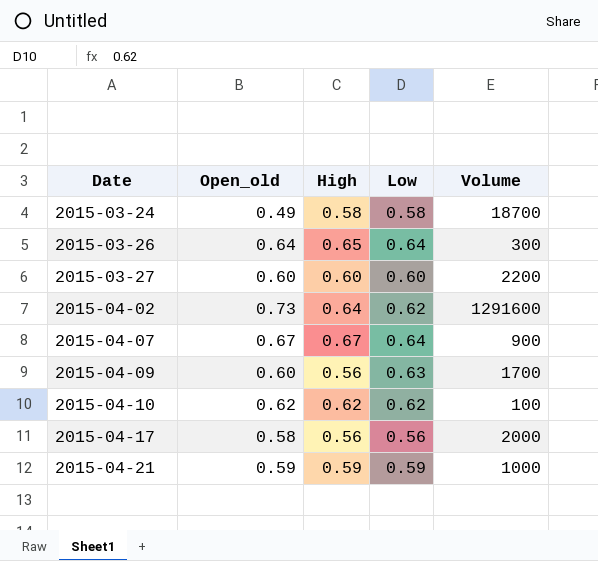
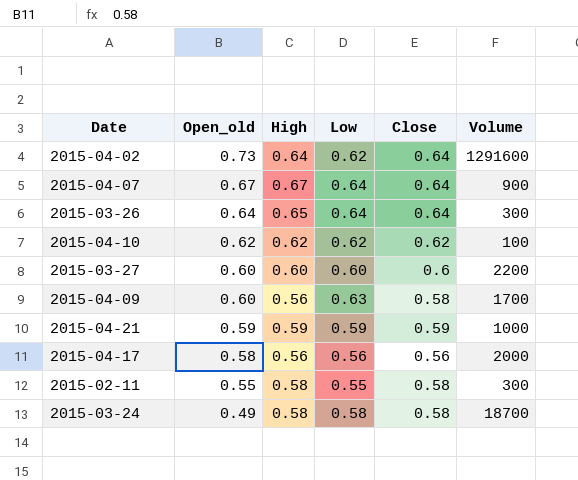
row order: Date ascending -> Open_old descending
column Close | position: none -> 5
row 2015-02-11: none -> 0.55 | 0.58 | 0.55 | 0.58 | 300

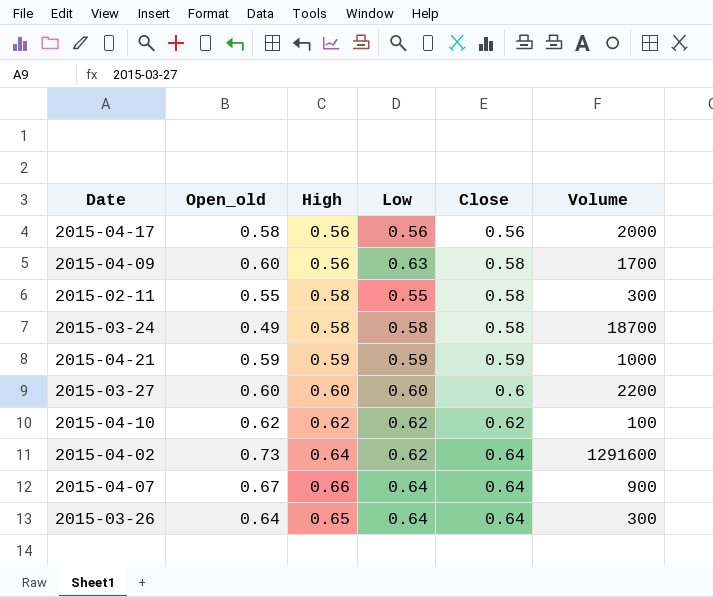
row order: Open_old descending -> Close ascending
2015-04-07 | High: 0.67 -> 0.66

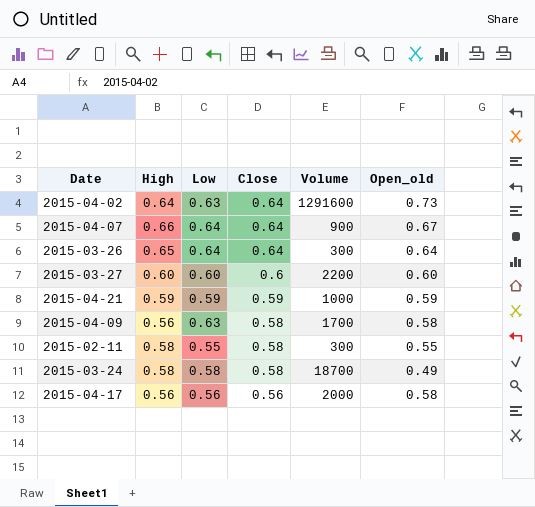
row order: Close ascending -> Close descending
column Open_old | position: 2 -> 6
row 2015-04-10: 0.62 | 0.62 | 0.62 | 0.62 | 100 -> none
2015-04-02 | Low: 0.62 -> 0.63
2015-04-09 | Open_old: 0.60 -> 0.58

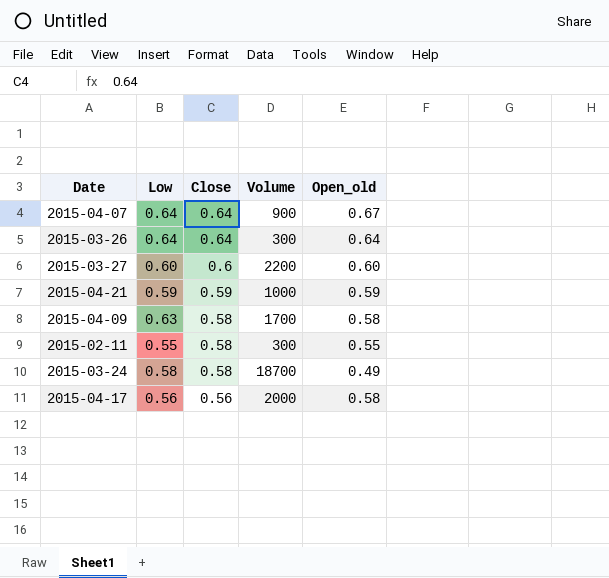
column High | position: 2 -> none
row 2015-04-02: 0.64 | 0.63 | 0.64 | 1291600 | 0.73 -> none

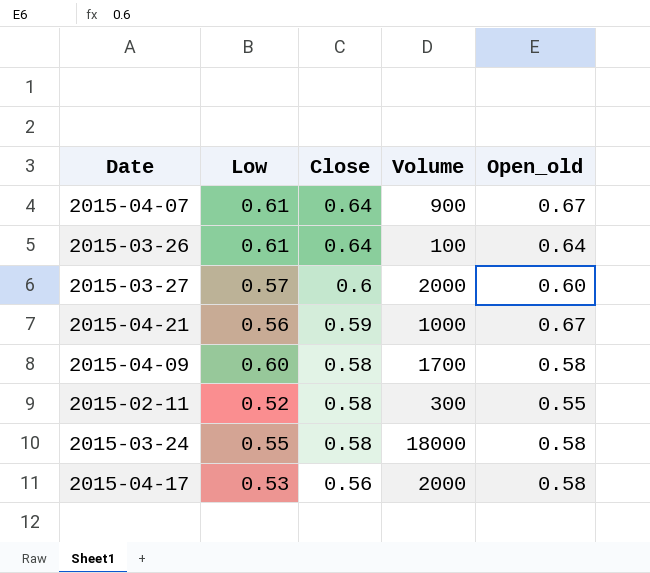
2015-04-07 | Low: 0.64 -> 0.61
2015-03-26 | Low: 0.64 -> 0.61
2015-03-26 | Volume: 300 -> 100
2015-03-27 | Low: 0.60 -> 0.57
2015-03-27 | Volume: 2200 -> 2000
2015-04-21 | Low: 0.59 -> 0.56
2015-04-21 | Open_old: 0.59 -> 0.67
2015-04-09 | Low: 0.63 -> 0.60
2015-02-11 | Low: 0.55 -> 0.52
2015-03-24 | Low: 0.58 -> 0.55
2015-03-24 | Volume: 18700 -> 18000
2015-03-24 | Open_old: 0.49 -> 0.58
2015-04-17 | Low: 0.56 -> 0.53

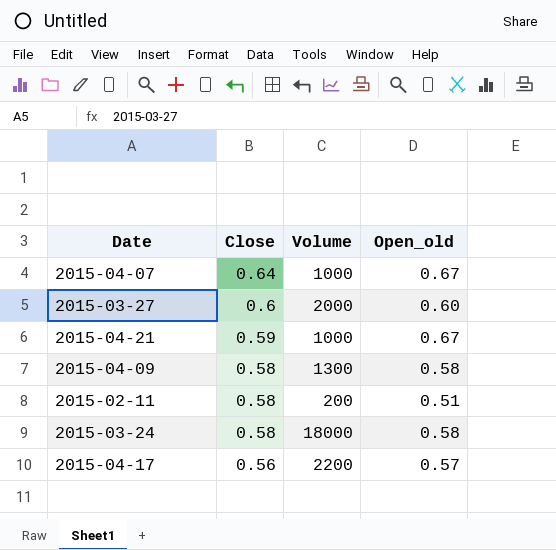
column Low | position: 2 -> none
row 2015-03-26: 0.61 | 0.64 | 100 | 0.64 -> none
2015-04-07 | Volume: 900 -> 1000
2015-04-09 | Volume: 1700 -> 1300
2015-02-11 | Volume: 300 -> 200
2015-02-11 | Open_old: 0.55 -> 0.51
2015-04-17 | Volume: 2000 -> 2200
2015-04-17 | Open_old: 0.58 -> 0.57

